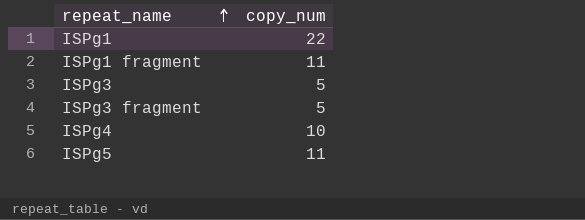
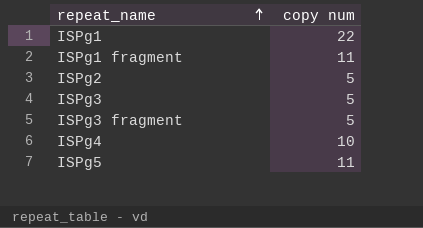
column name: copy_num -> copy num
row ISPg2: none -> 5

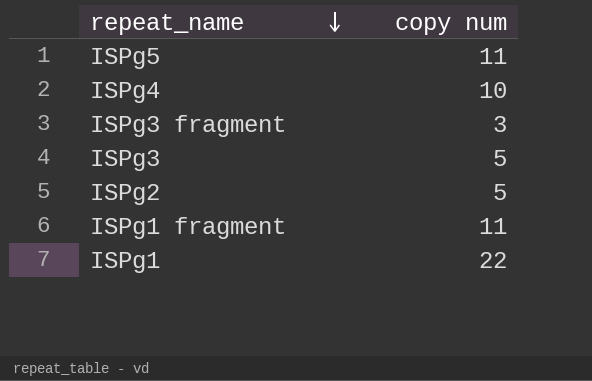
row order: repeat_name ascending -> repeat_name descending
ISPg3 fragment | copy num: 5 -> 3

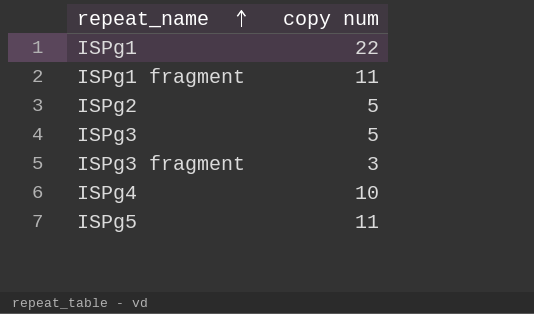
row order: repeat_name descending -> repeat_name ascending

